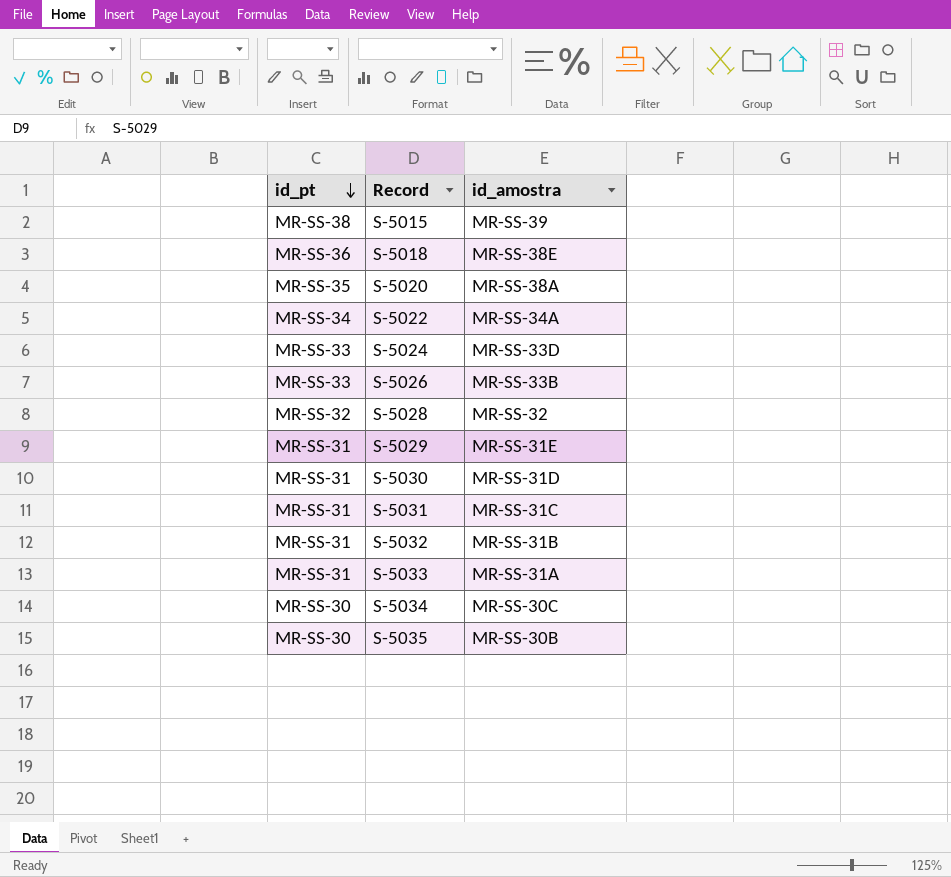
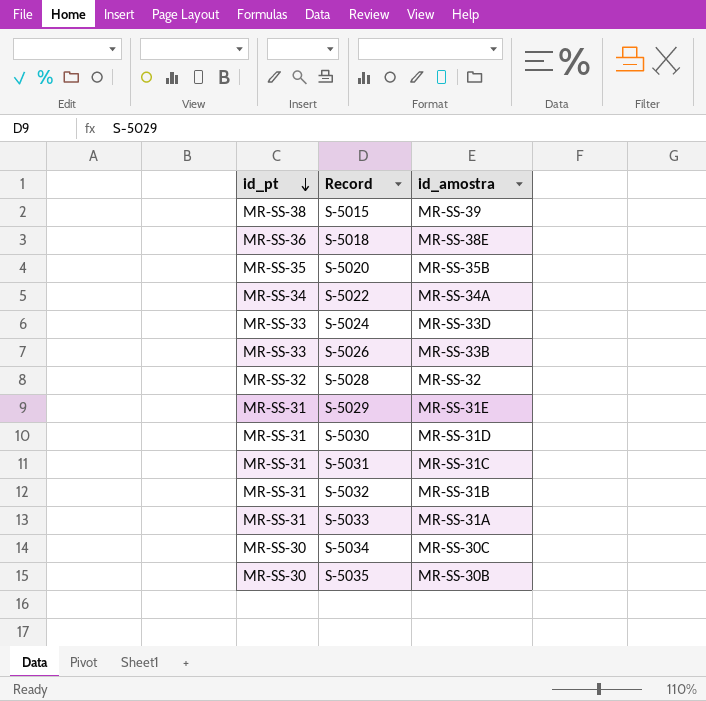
S-5020 | id_amostra: MR-SS-38A -> MR-SS-35B

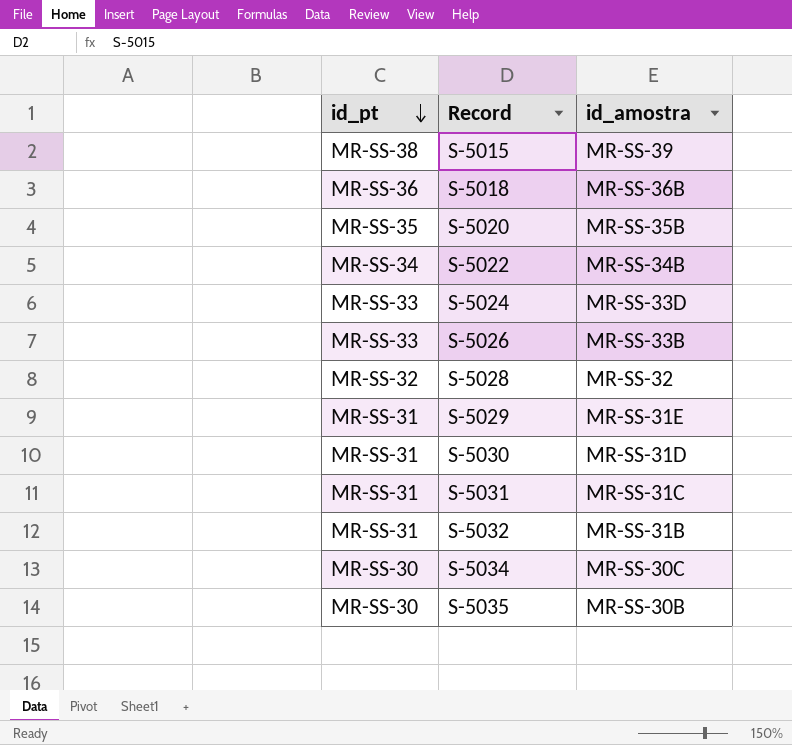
row S-5033: MR-SS-31 | MR-SS-31A -> none
S-5018 | id_amostra: MR-SS-38E -> MR-SS-36B
S-5022 | id_amostra: MR-SS-34A -> MR-SS-34B

